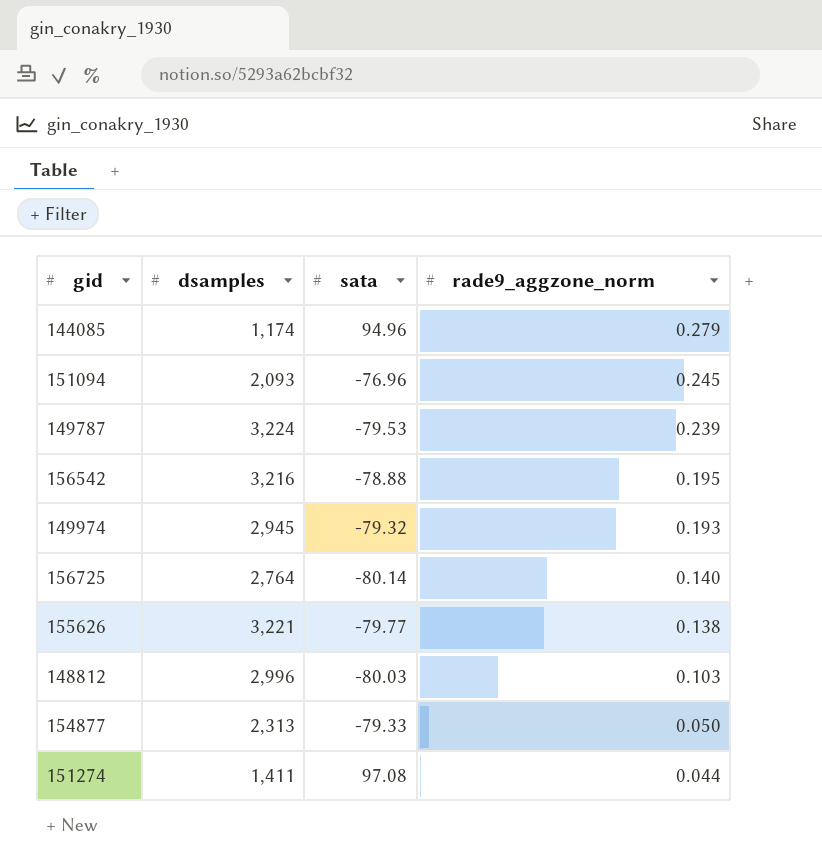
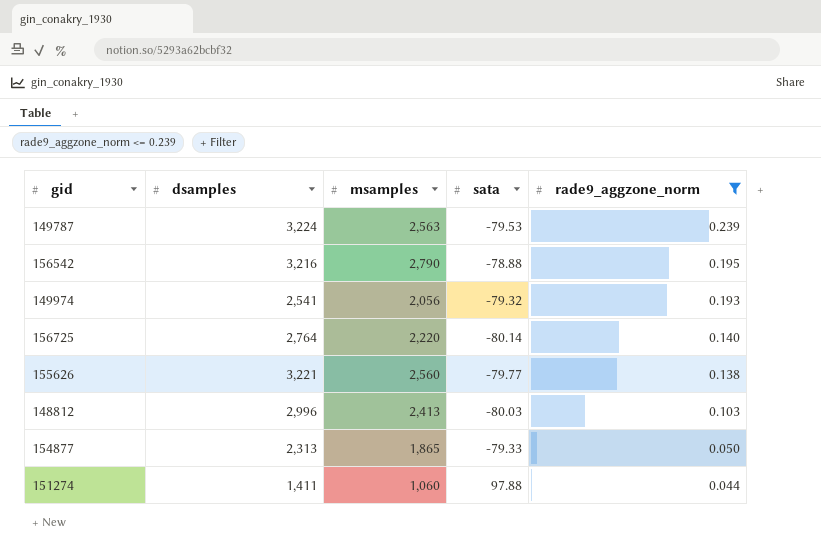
filter: none -> rade9_aggzone_norm <= 0.239
column msamples | position: none -> 3
149974 | dsamples: 2,945 -> 2,541
151274 | sata: 97.08 -> 97.88

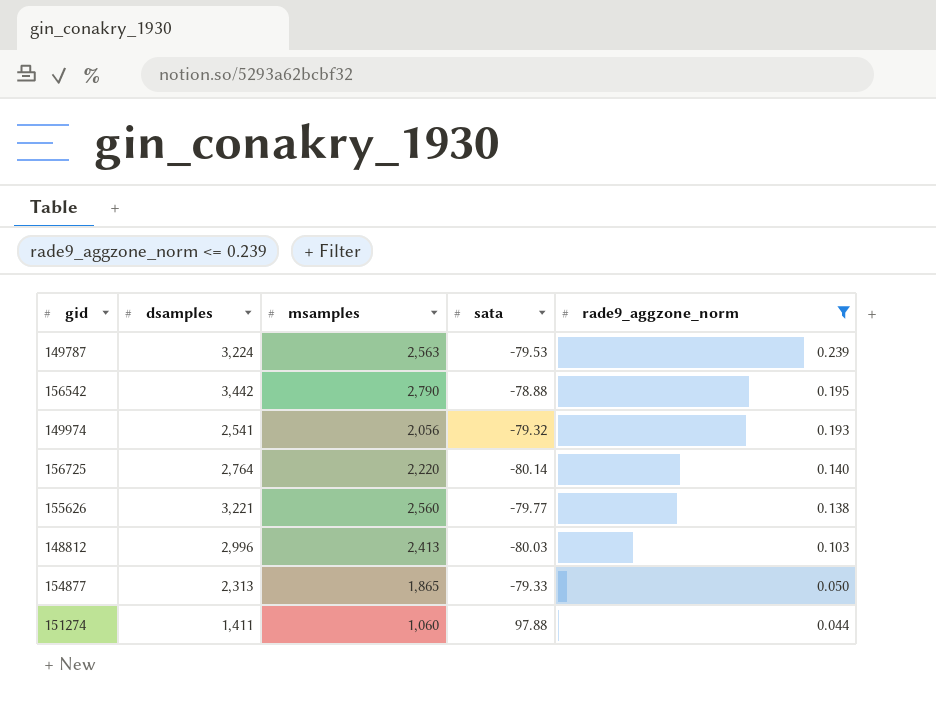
156542 | dsamples: 3,216 -> 3,442

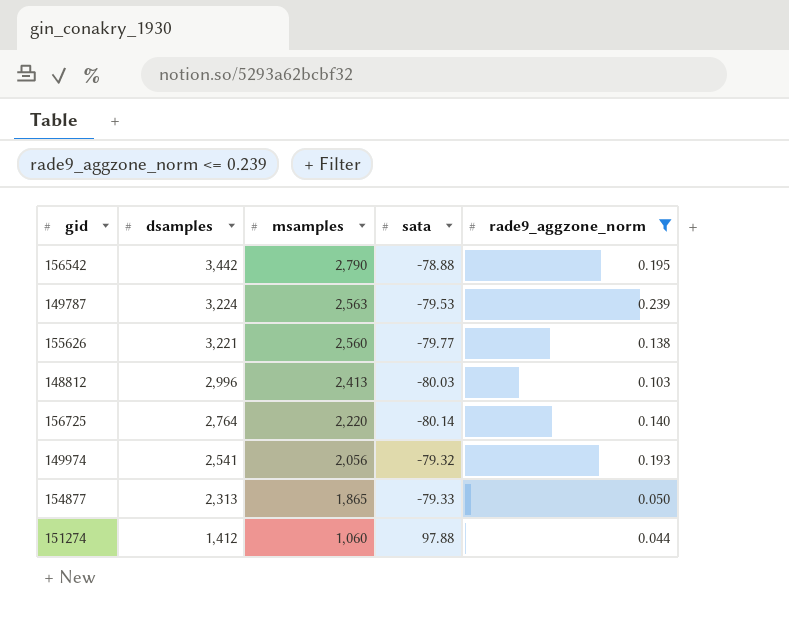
row order: rade9_aggzone_norm descending -> dsamples descending
151274 | dsamples: 1,411 -> 1,412

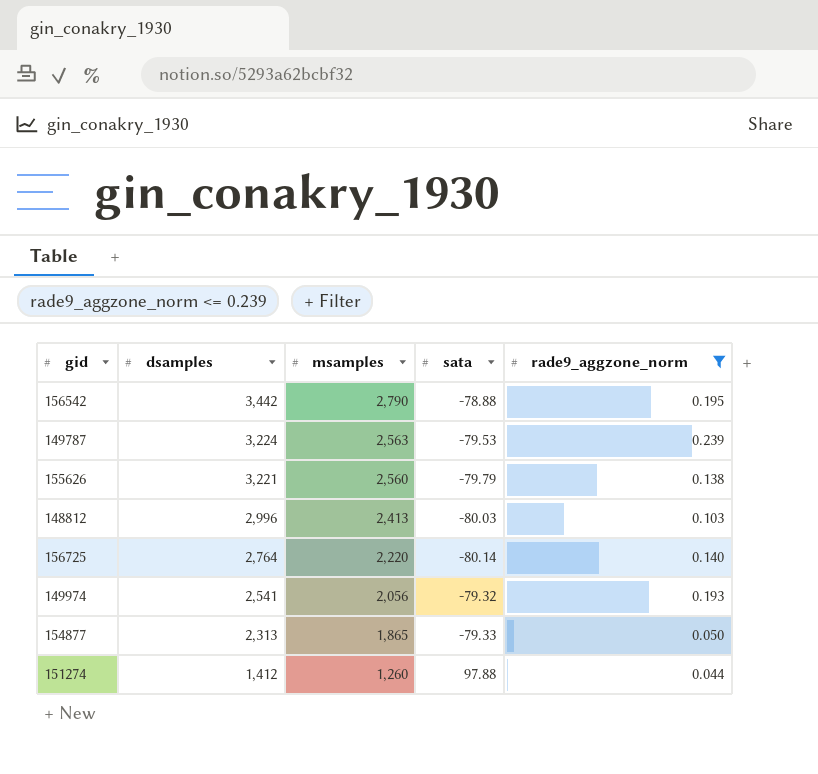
155626 | sata: -79.77 -> -79.79
151274 | msamples: 1,060 -> 1,260

